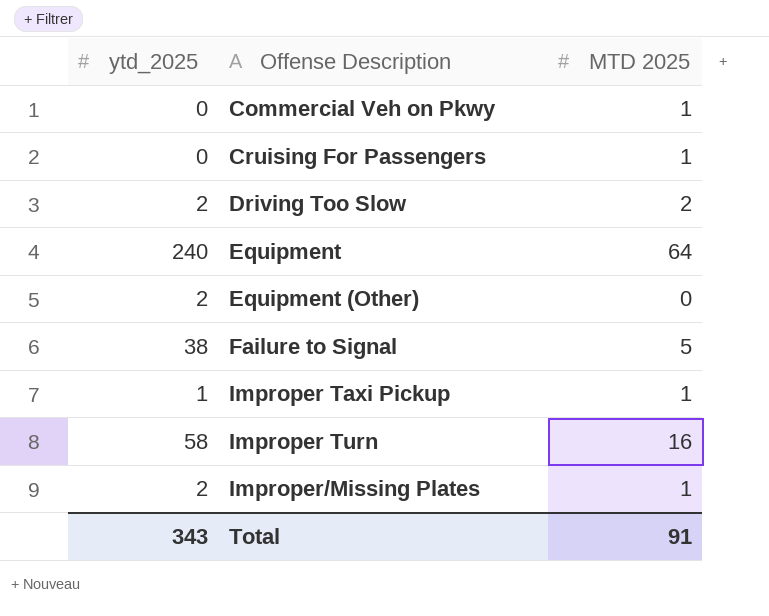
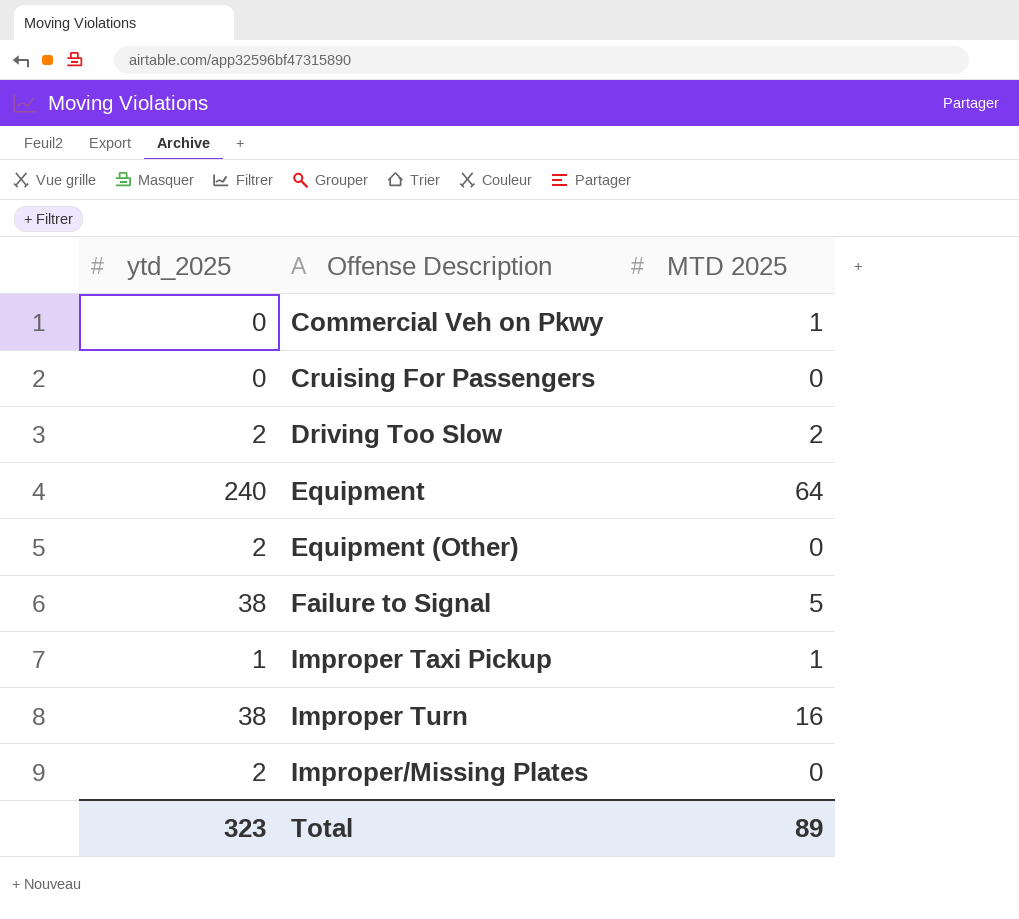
Cruising For Passengers | MTD 2025: 1 -> 0
Improper Turn | ytd_2025: 58 -> 38
Improper/Missing Plates | MTD 2025: 1 -> 0
Total | ytd_2025: 343 -> 323
Total | MTD 2025: 91 -> 89

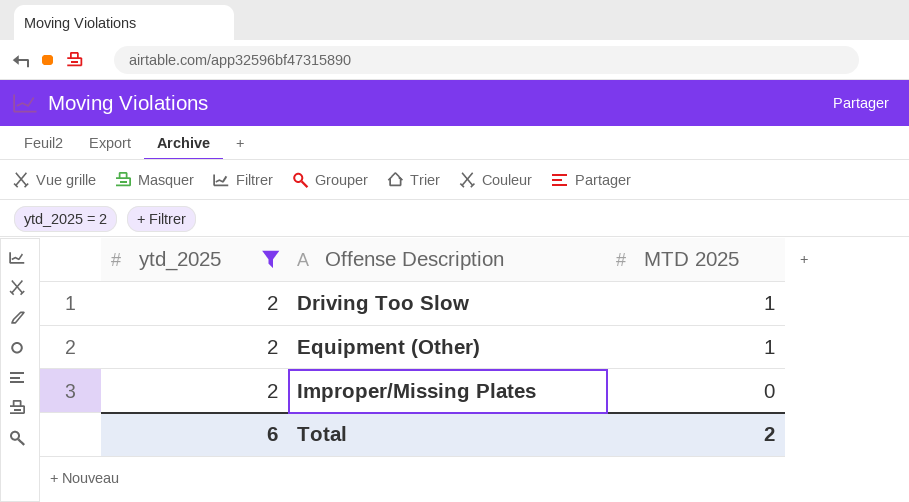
filter: none -> ytd_2025 = 2
Driving Too Slow | MTD 2025: 2 -> 1
Equipment (Other) | MTD 2025: 0 -> 1
Total | ytd_2025: 323 -> 6
Total | MTD 2025: 89 -> 2

